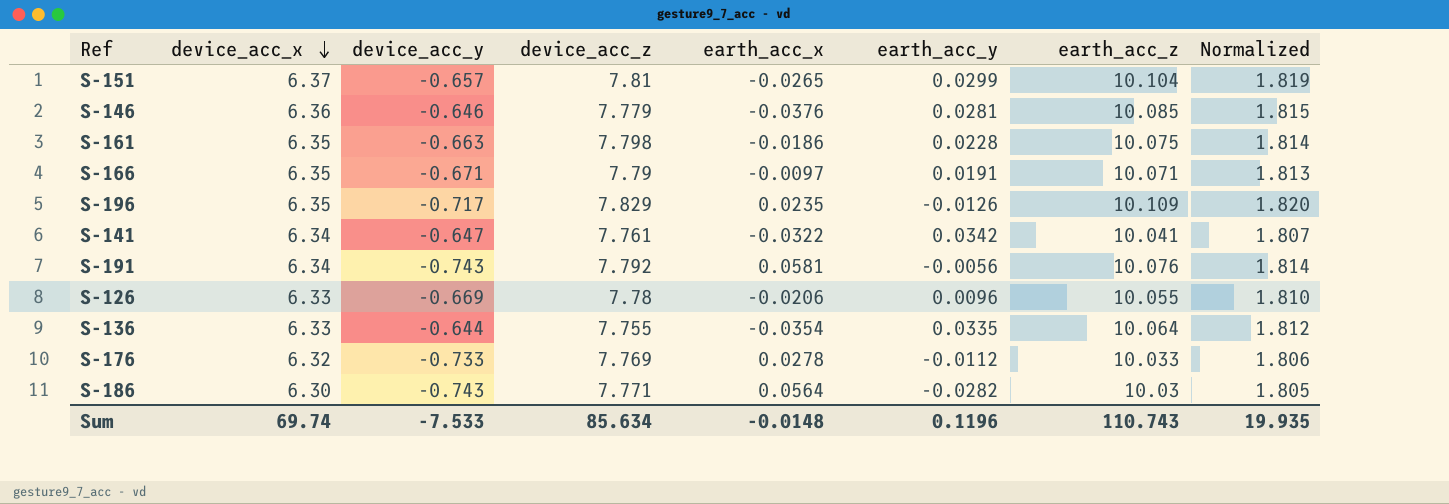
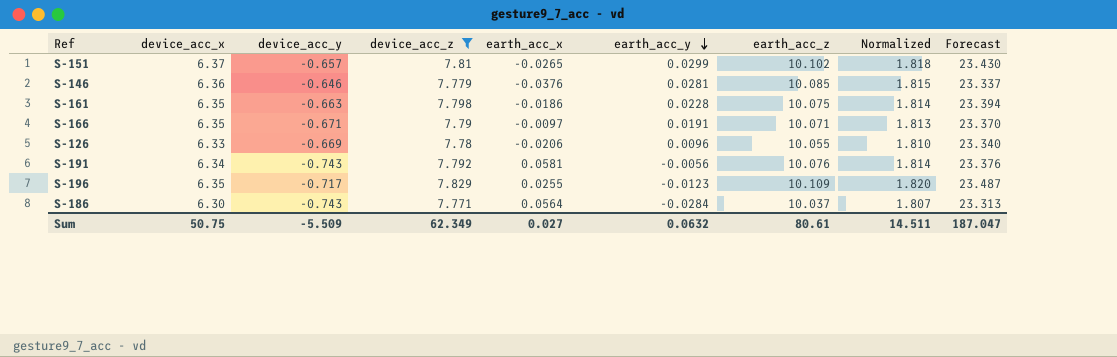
filter: none -> device_acc_z >= 7.771
row order: device_acc_x descending -> earth_acc_y descending
column Forecast | formula: none -> [device_acc_z] * 3
S-151 | earth_acc_z: 10.104 -> 10.102
S-151 | Normalized: 1.819 -> 1.818
S-196 | earth_acc_x: 0.0235 -> 0.0255
S-196 | earth_acc_y: -0.0126 -> -0.0123
S-186 | earth_acc_y: -0.0282 -> -0.0284
S-186 | earth_acc_z: 10.03 -> 10.037
S-186 | Normalized: 1.805 -> 1.807
Sum | device_acc_x: 69.74 -> 50.75
Sum | device_acc_y: -7.533 -> -5.509
Sum | device_acc_z: 85.634 -> 62.349
Sum | earth_acc_x: -0.0148 -> 0.027
Sum | earth_acc_y: 0.1196 -> 0.0632
Sum | earth_acc_z: 110.743 -> 80.61
Sum | Normalized: 19.935 -> 14.511

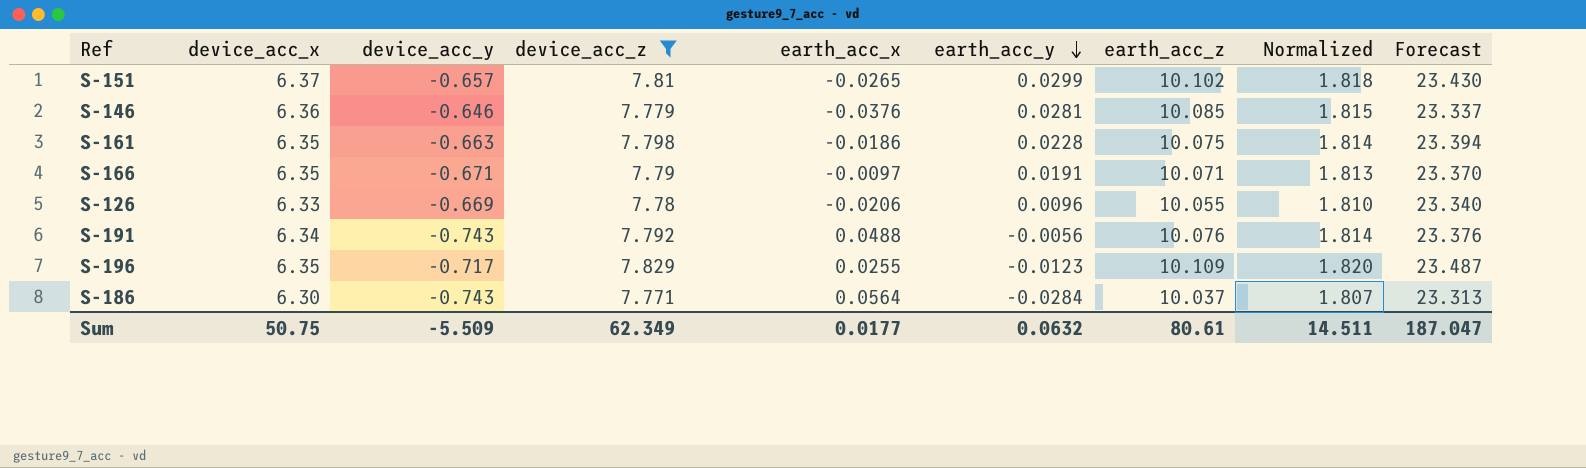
S-191 | earth_acc_x: 0.0581 -> 0.0488
Sum | earth_acc_x: 0.027 -> 0.0177

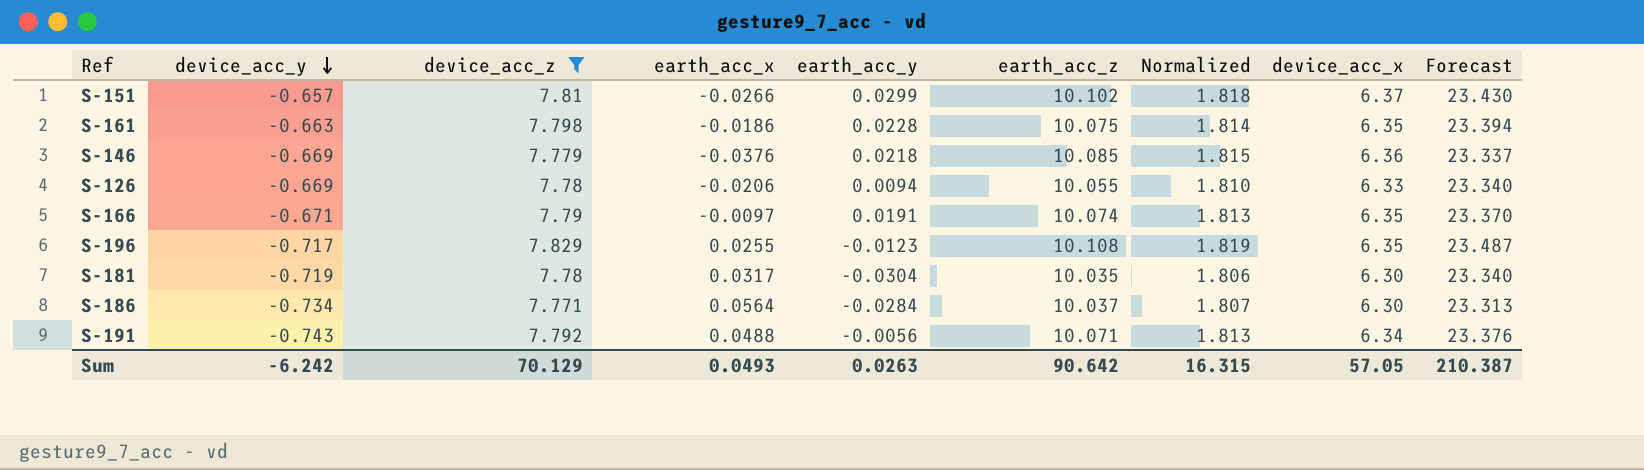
row order: earth_acc_y descending -> device_acc_y descending
column device_acc_x | position: 2 -> 8
S-151 | earth_acc_x: -0.0265 -> -0.0266
S-146 | device_acc_y: -0.646 -> -0.669
S-146 | earth_acc_y: 0.0281 -> 0.0218
S-126 | earth_acc_y: 0.0096 -> 0.0094
S-166 | earth_acc_z: 10.071 -> 10.074
S-196 | earth_acc_z: 10.109 -> 10.108
S-196 | Normalized: 1.820 -> 1.819
row S-181: none -> -0.719 | 7.78 | 0.0317 | -0.0304 | 10.035 | 1.806 | 6.30 | 23.340
S-186 | device_acc_y: -0.743 -> -0.734
S-191 | earth_acc_z: 10.076 -> 10.071
S-191 | Normalized: 1.814 -> 1.813
Sum | device_acc_y: -5.509 -> -6.242
Sum | device_acc_z: 62.349 -> 70.129
Sum | earth_acc_x: 0.0177 -> 0.0493
Sum | earth_acc_y: 0.0632 -> 0.0263
Sum | earth_acc_z: 80.61 -> 90.642
Sum | Normalized: 14.511 -> 16.315
Sum | device_acc_x: 50.75 -> 57.05
Sum | Forecast: 187.047 -> 210.387

